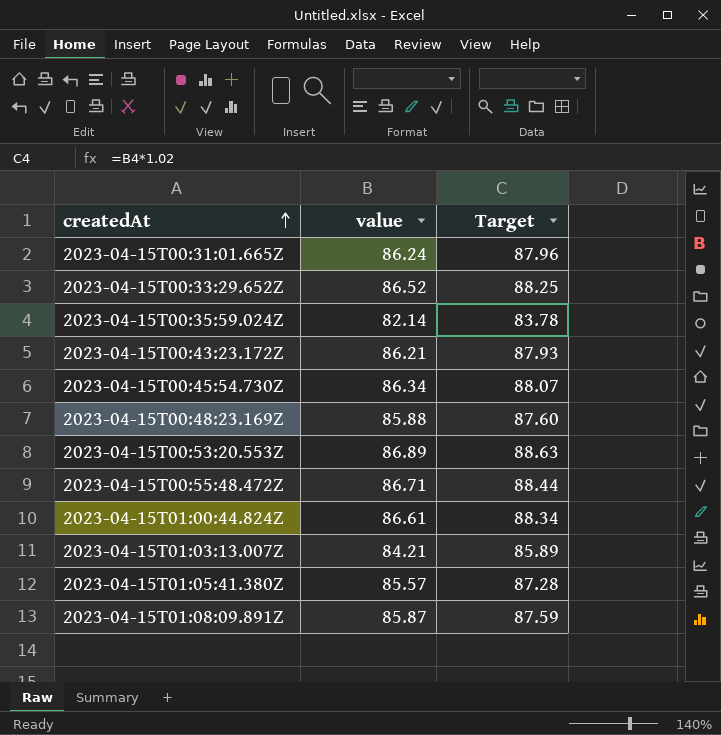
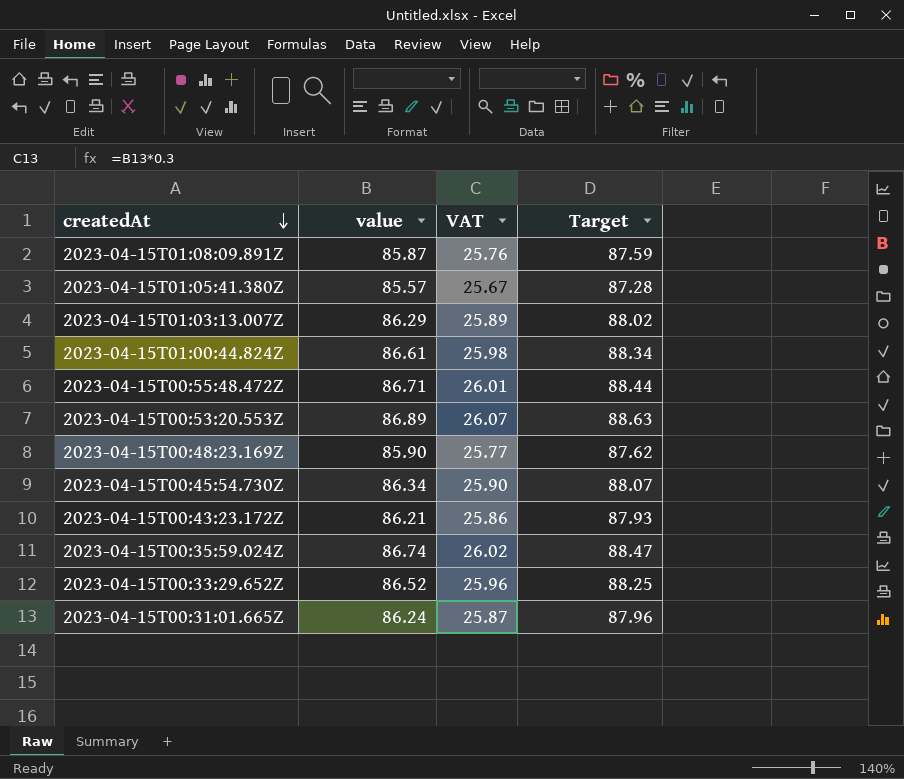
row order: createdAt ascending -> createdAt descending
column VAT | formula: none -> [value] * 0.3
2023-04-15T01:03:13.007Z | value: 84.21 -> 86.29
2023-04-15T01:03:13.007Z | Target: 85.89 -> 88.02
2023-04-15T00:48:23.169Z | value: 85.88 -> 85.90
2023-04-15T00:48:23.169Z | Target: 87.60 -> 87.62
2023-04-15T00:35:59.024Z | value: 82.14 -> 86.74
2023-04-15T00:35:59.024Z | Target: 83.78 -> 88.47

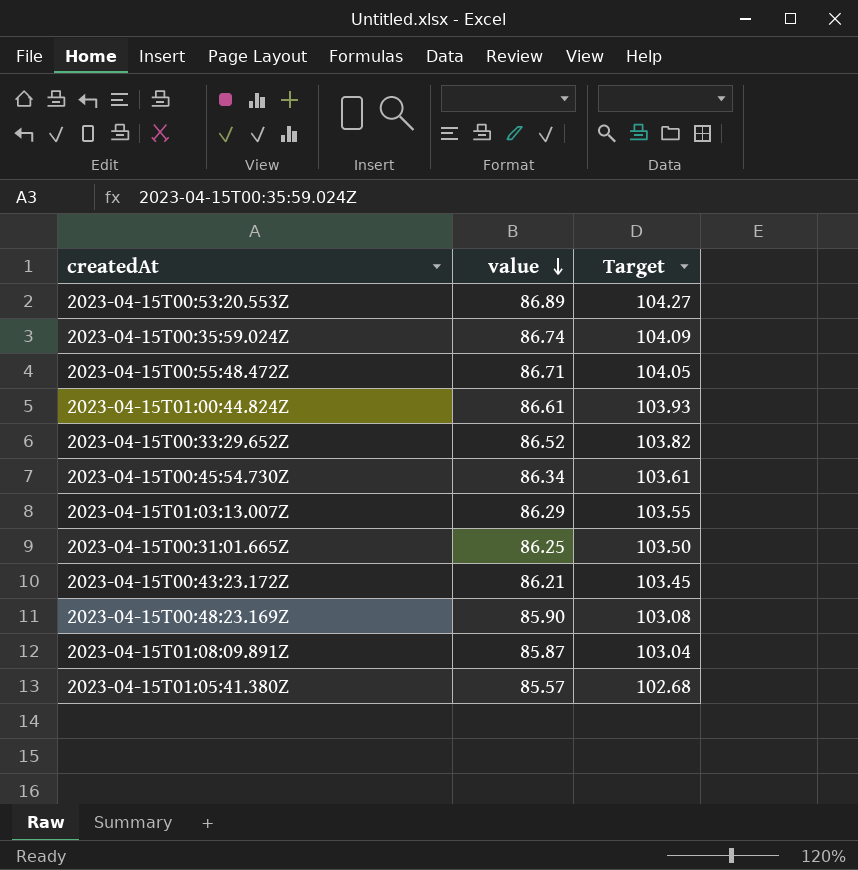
row order: createdAt descending -> value descending
column VAT | formula: [value] * 0.3 -> none
column Target | formula: [value] * 1.02 -> [value] * 1.2
2023-04-15T00:31:01.665Z | value: 86.24 -> 86.25

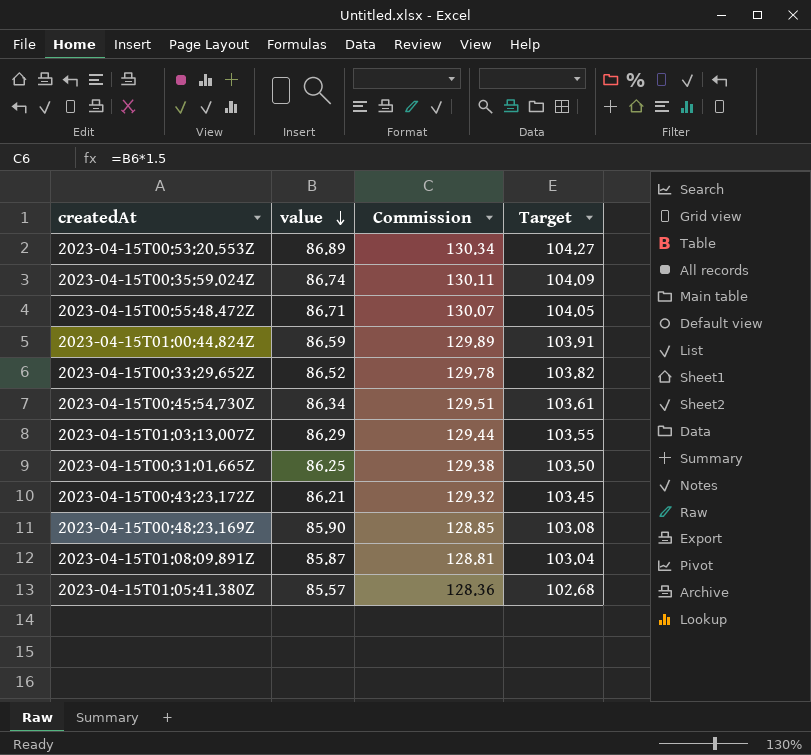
column Commission | formula: none -> [value] * 1.5
2023-04-15T01:00:44.824Z | value: 86.61 -> 86.59
2023-04-15T01:00:44.824Z | Target: 103.93 -> 103.91

